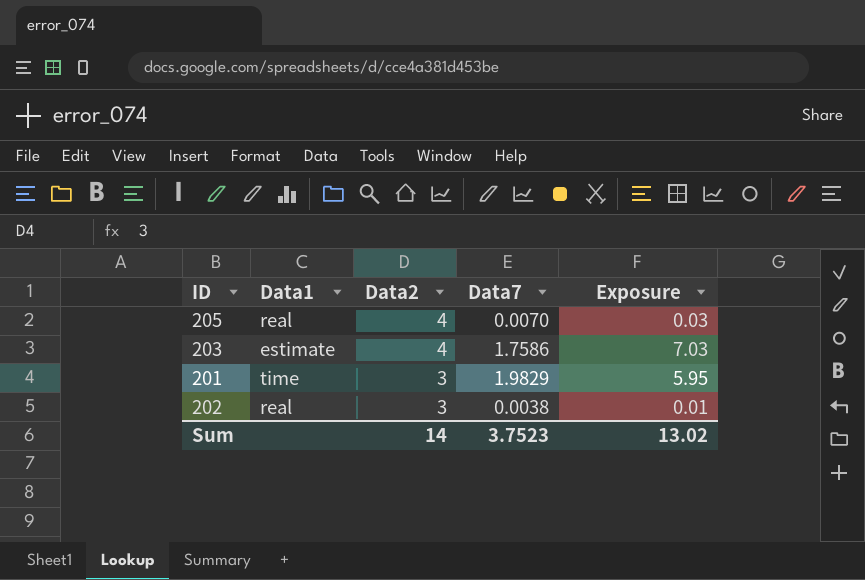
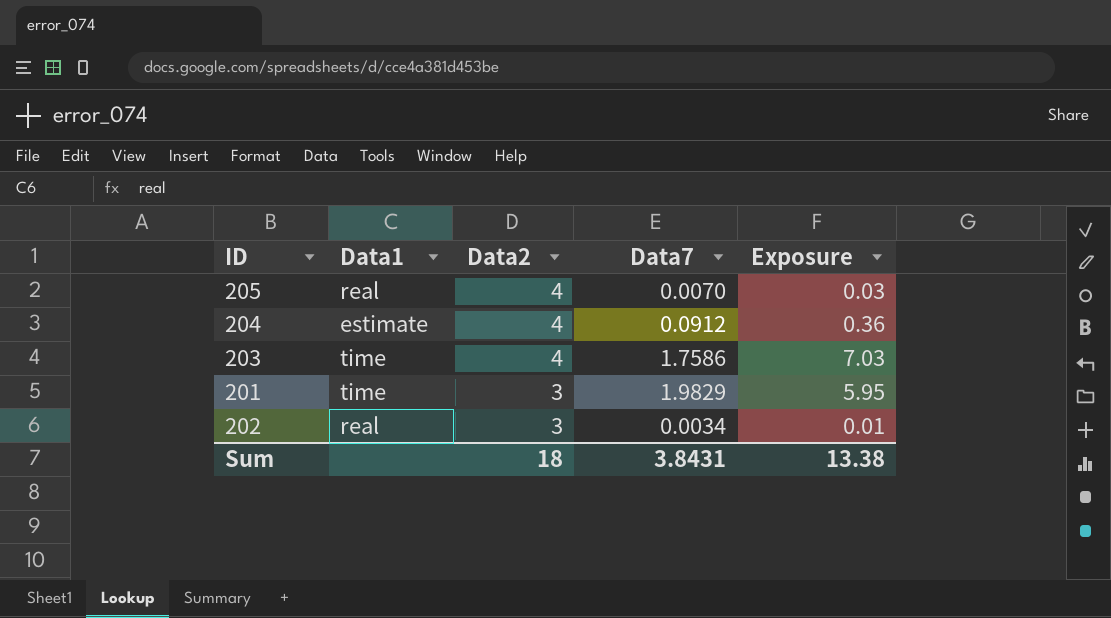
row 204: none -> estimate | 4 | 0.0912 | 0.36
203 | Data1: estimate -> time
202 | Data7: 0.0038 -> 0.0034
Sum | Data2: 14 -> 18
Sum | Data7: 3.7523 -> 3.8431
Sum | Exposure: 13.02 -> 13.38

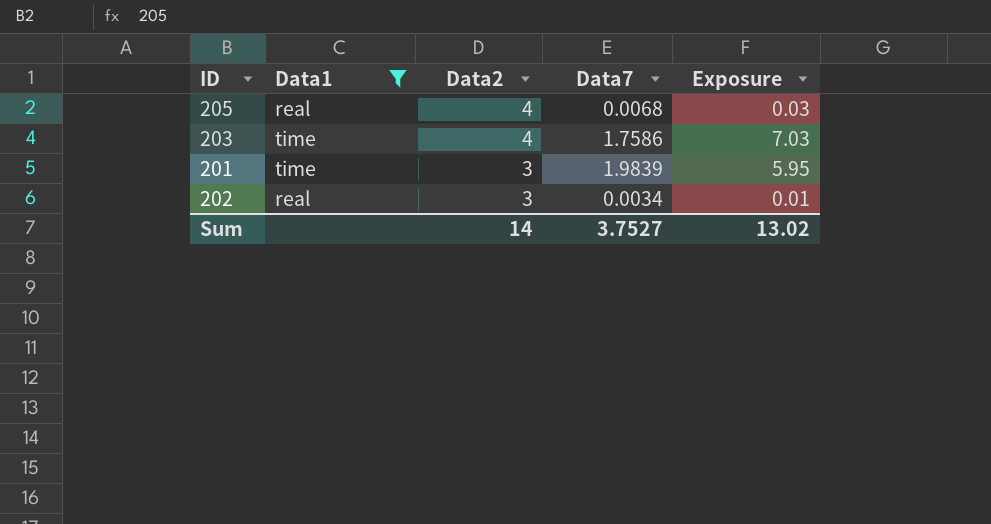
filter: none -> Data1 != estimate
205 | Data7: 0.0070 -> 0.0068
201 | Data7: 1.9829 -> 1.9839
Sum | Data2: 18 -> 14
Sum | Data7: 3.8431 -> 3.7527
Sum | Exposure: 13.38 -> 13.02

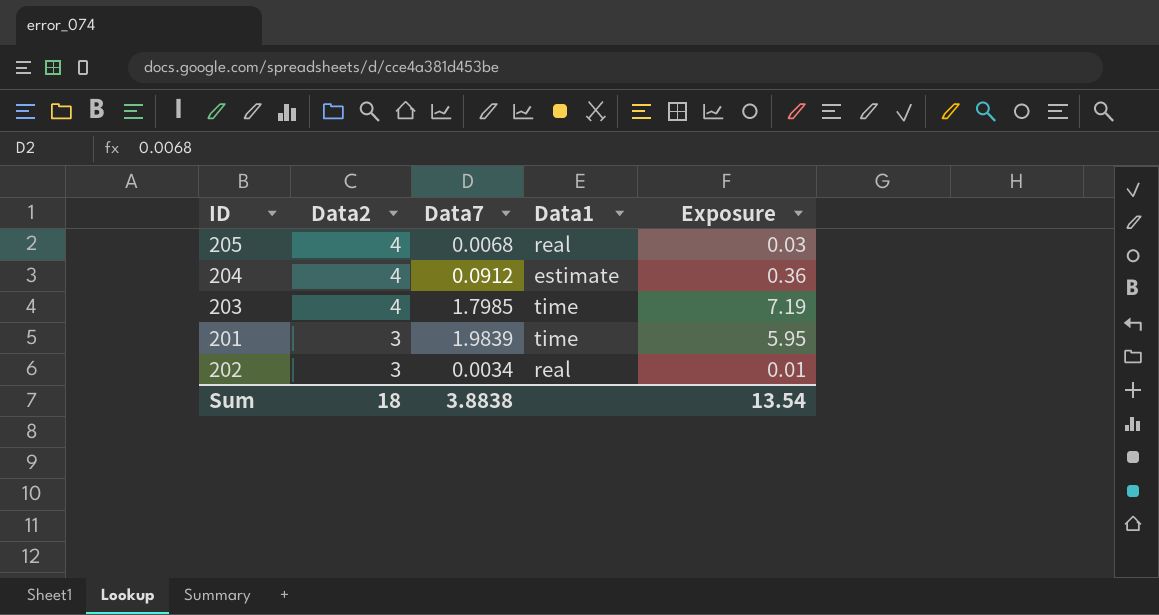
filter: Data1 != estimate -> none
column Data1 | position: 2 -> 4
203 | Data7: 1.7586 -> 1.7985
203 | Exposure: 7.03 -> 7.19
Sum | Data2: 14 -> 18
Sum | Data7: 3.7527 -> 3.8838
Sum | Exposure: 13.02 -> 13.54

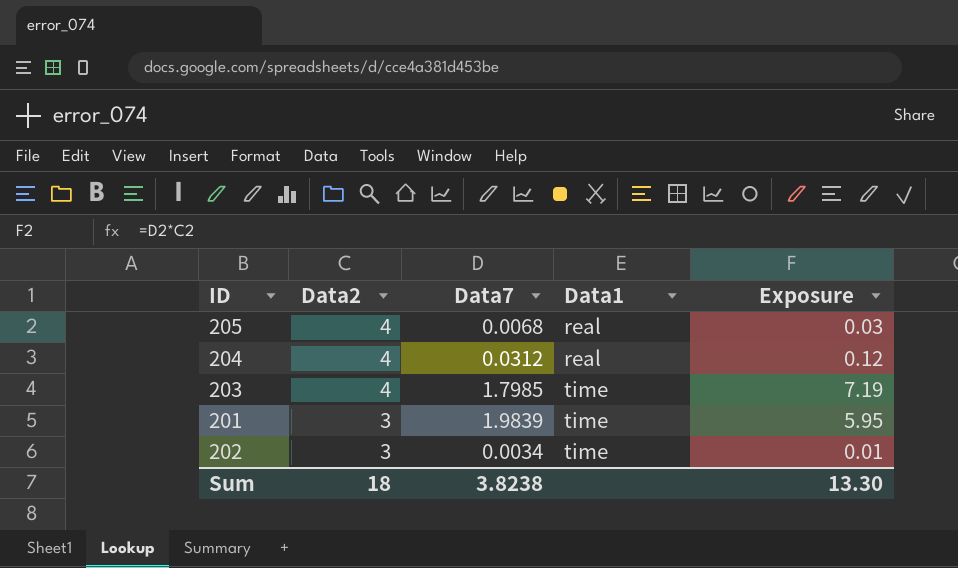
204 | Data7: 0.0912 -> 0.0312
204 | Data1: estimate -> real
204 | Exposure: 0.36 -> 0.12
202 | Data1: real -> time
Sum | Data7: 3.8838 -> 3.8238
Sum | Exposure: 13.54 -> 13.30

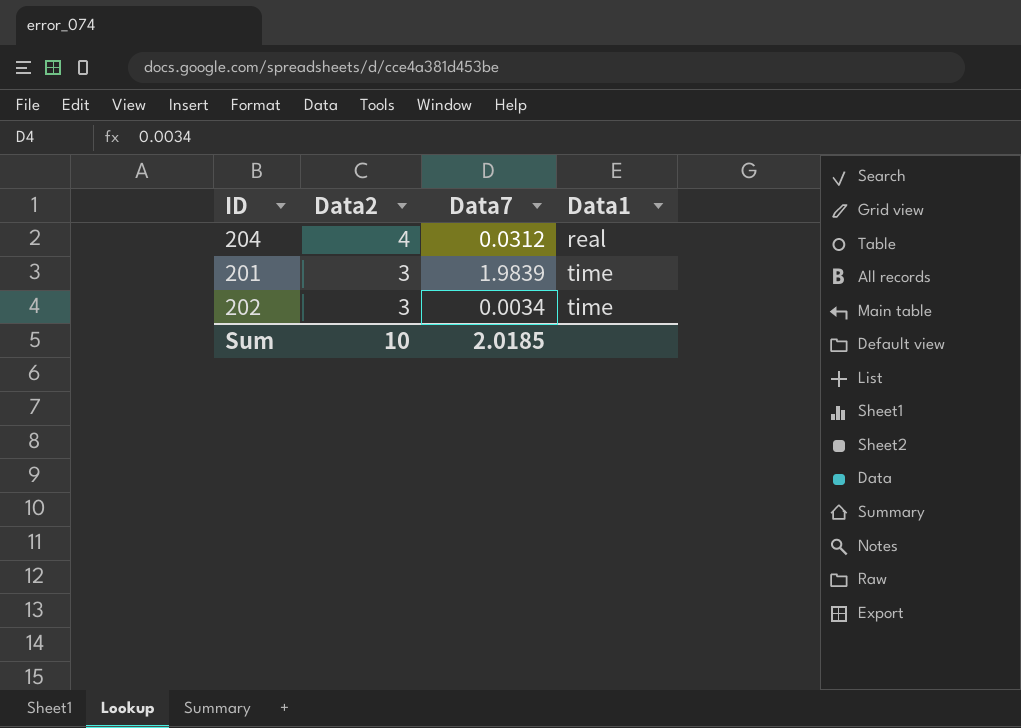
column Exposure | formula: [Data2] * [Data7] -> none
row 205: 4 | 0.0068 | real | 0.03 -> none
row 203: 4 | 1.7985 | time | 7.19 -> none
Sum | Data2: 18 -> 10
Sum | Data7: 3.8238 -> 2.0185

